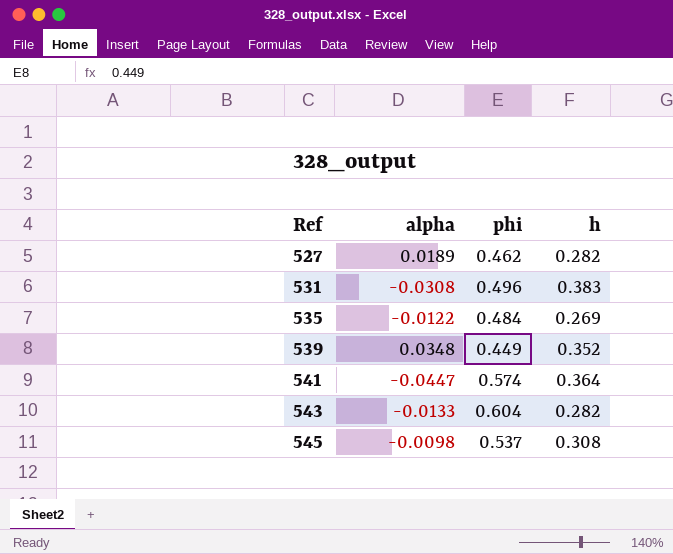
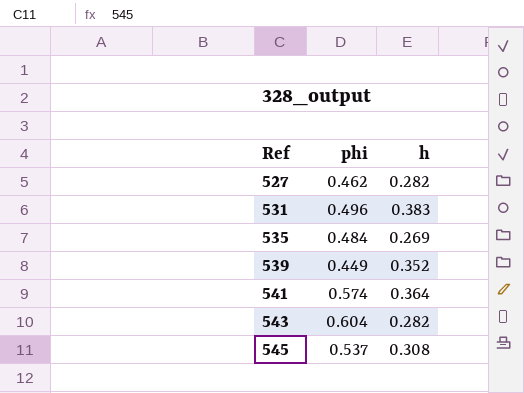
column alpha | position: 2 -> none

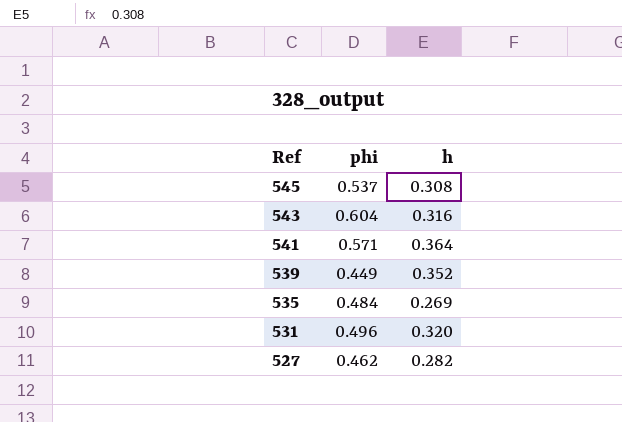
row order: Ref ascending -> Ref descending
543 | h: 0.282 -> 0.316
541 | phi: 0.574 -> 0.571
531 | h: 0.383 -> 0.320

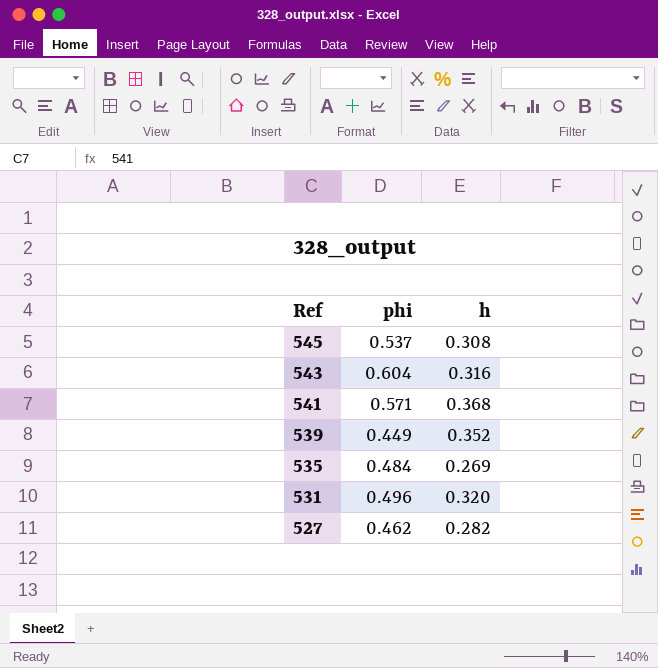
541 | h: 0.364 -> 0.368

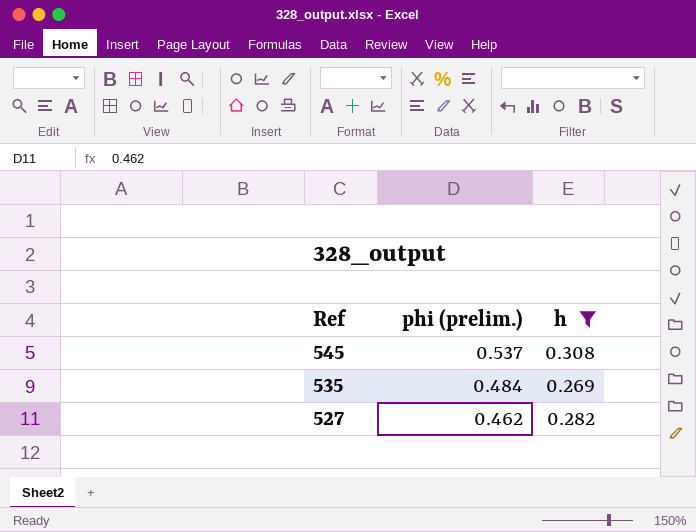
filter: none -> h <= 0.308
column name: phi -> phi (prelim.)

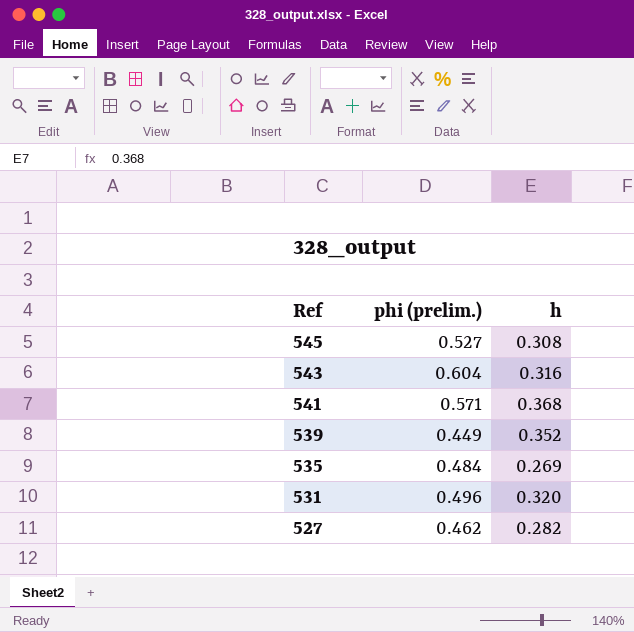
filter: h <= 0.308 -> none
545 | phi (prelim.): 0.537 -> 0.527

